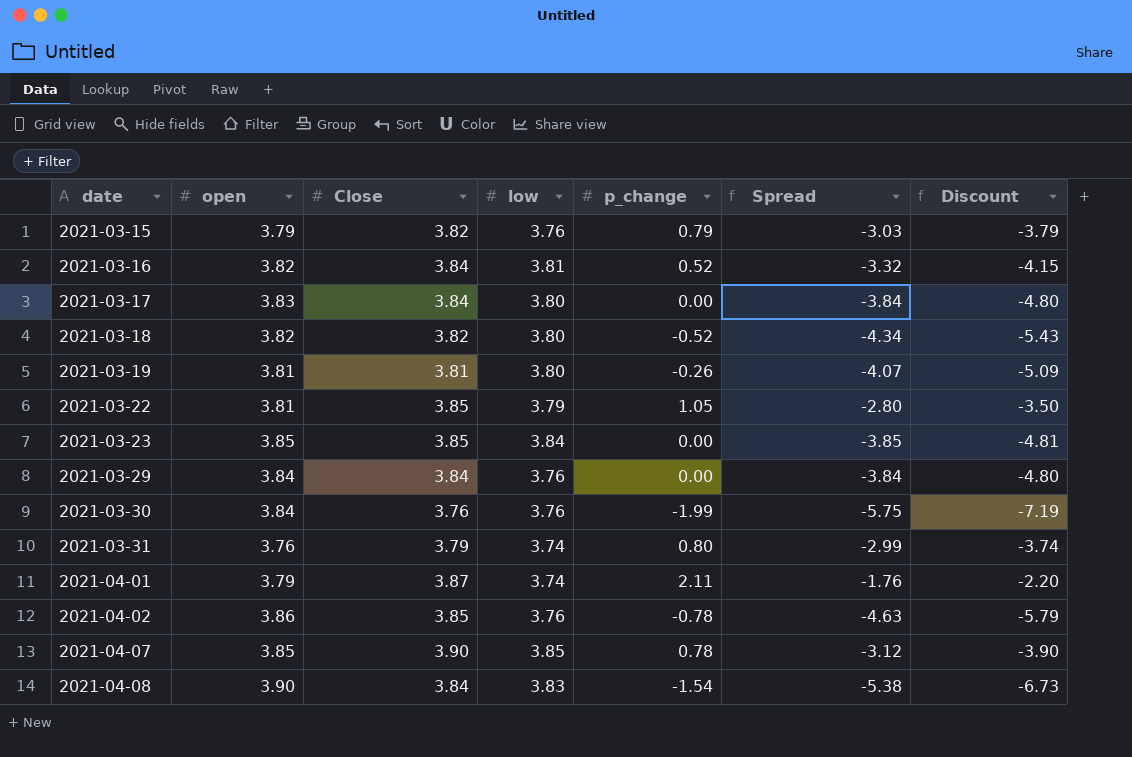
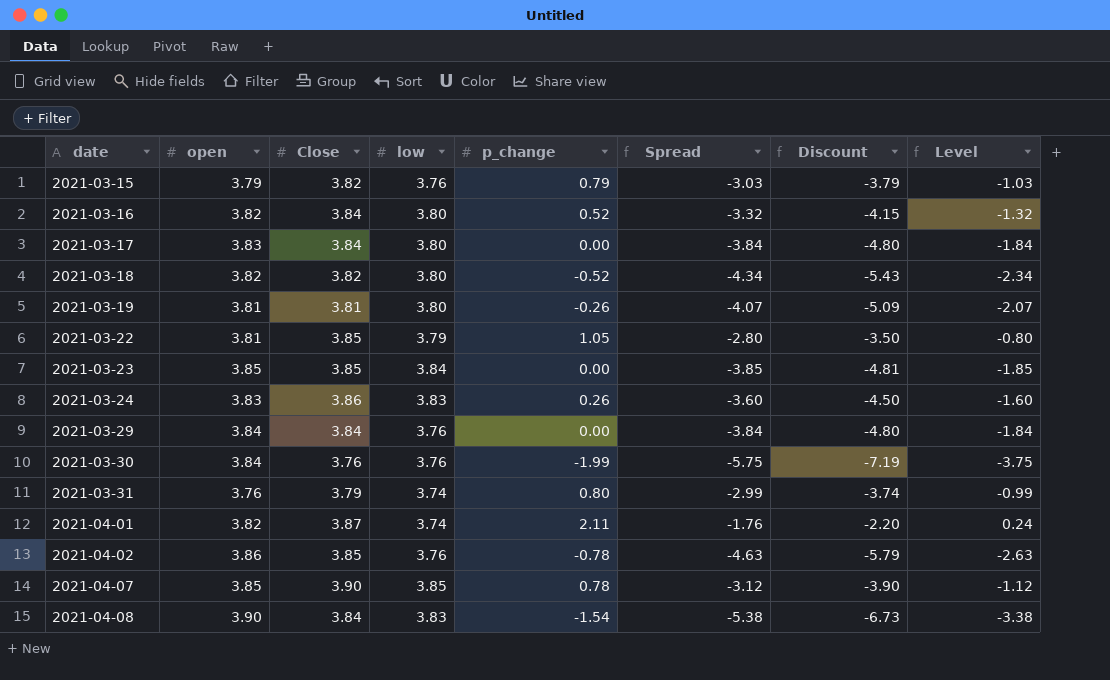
column Level | formula: none -> [Spread] + 2
2021-03-16 | low: 3.81 -> 3.80
row 2021-03-24: none -> 3.83 | 3.86 | 3.83 | 0.26 | -3.60 | -4.50 | -1.60
2021-04-01 | open: 3.79 -> 3.82

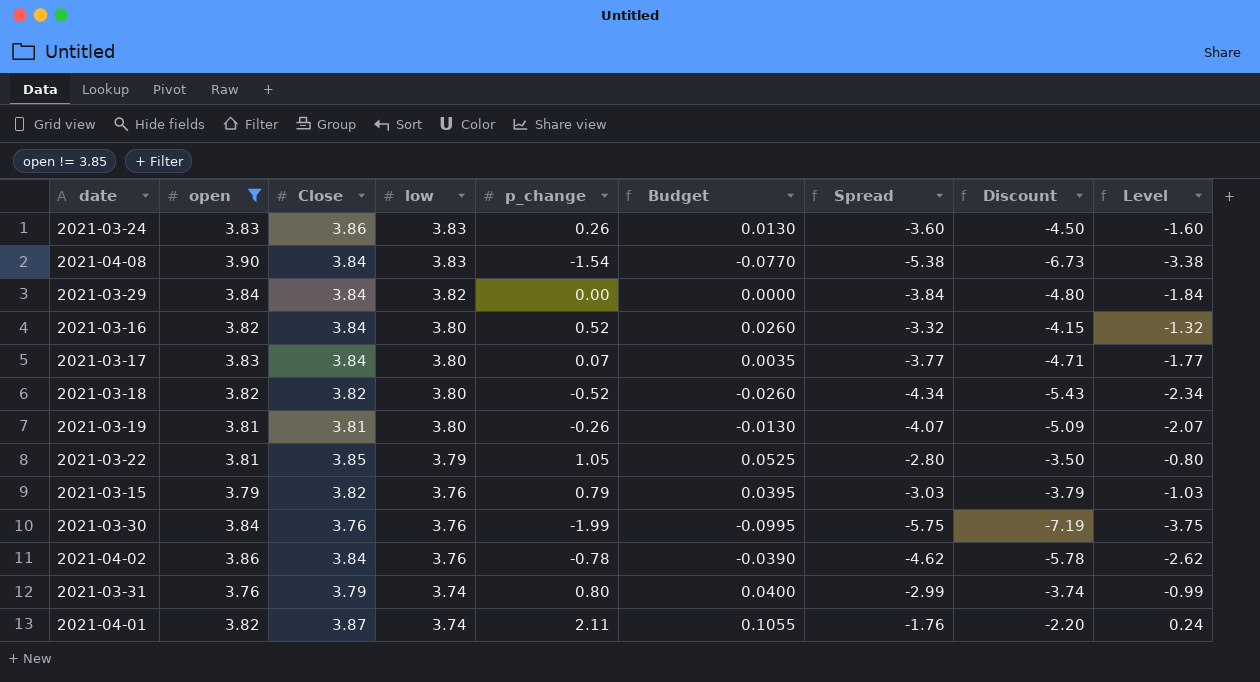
filter: none -> open != 3.85
row order: date ascending -> low descending
column Budget | formula: none -> [p_change] * 0.05
2021-03-29 | low: 3.76 -> 3.82
2021-03-17 | p_change: 0.00 -> 0.07
2021-03-17 | Spread: -3.84 -> -3.77
2021-03-17 | Discount: -4.80 -> -4.71
2021-03-17 | Level: -1.84 -> -1.77
2021-04-02 | Close: 3.85 -> 3.84
2021-04-02 | Spread: -4.63 -> -4.62
2021-04-02 | Discount: -5.79 -> -5.78
2021-04-02 | Level: -2.63 -> -2.62

